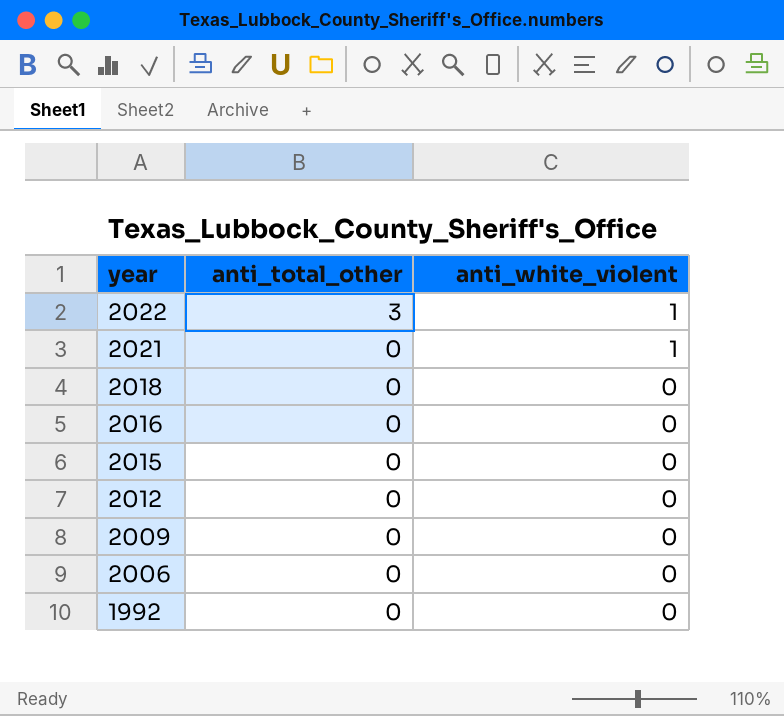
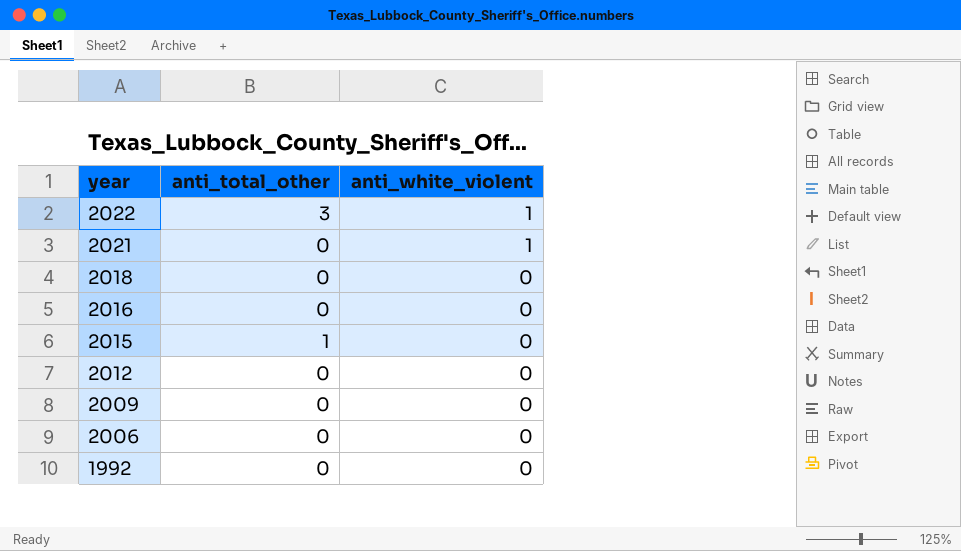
2015 | anti_total_other: 0 -> 1

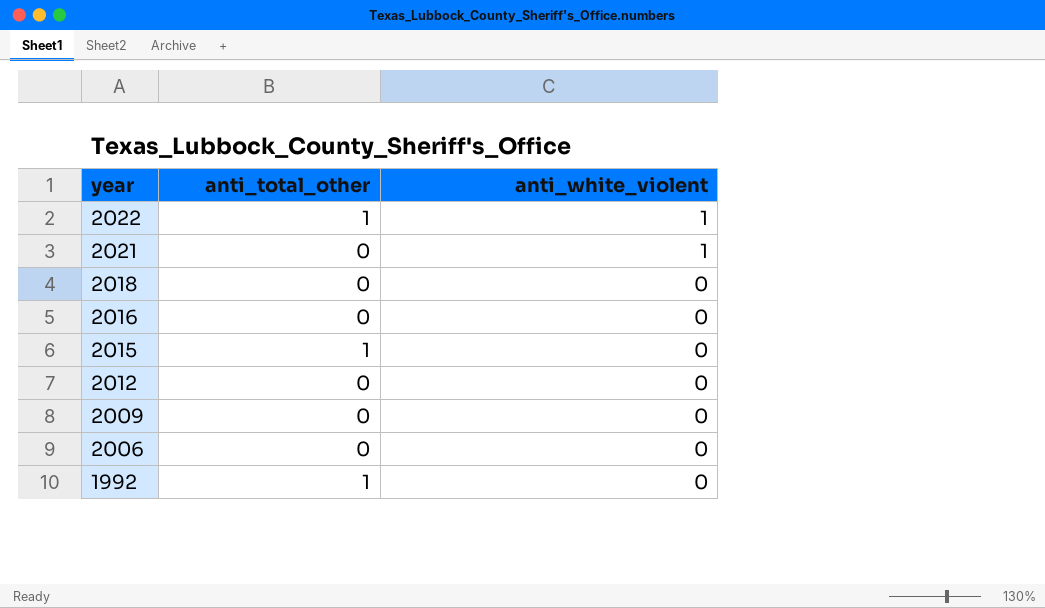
2022 | anti_total_other: 3 -> 1
1992 | anti_total_other: 0 -> 1

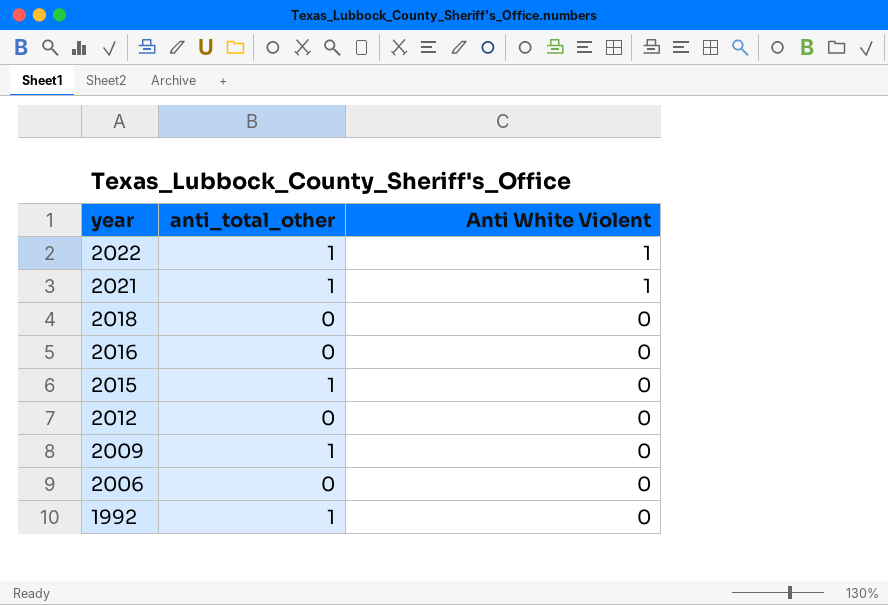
column name: anti_white_violent -> Anti White Violent
2021 | anti_total_other: 0 -> 1
2009 | anti_total_other: 0 -> 1

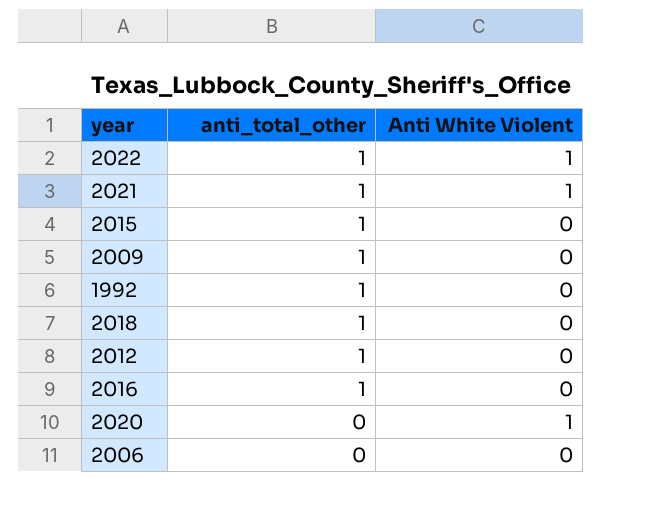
row order: year descending -> anti_total_other descending
2018 | anti_total_other: 0 -> 1
2012 | anti_total_other: 0 -> 1
2016 | anti_total_other: 0 -> 1
row 2020: none -> 0 | 1

